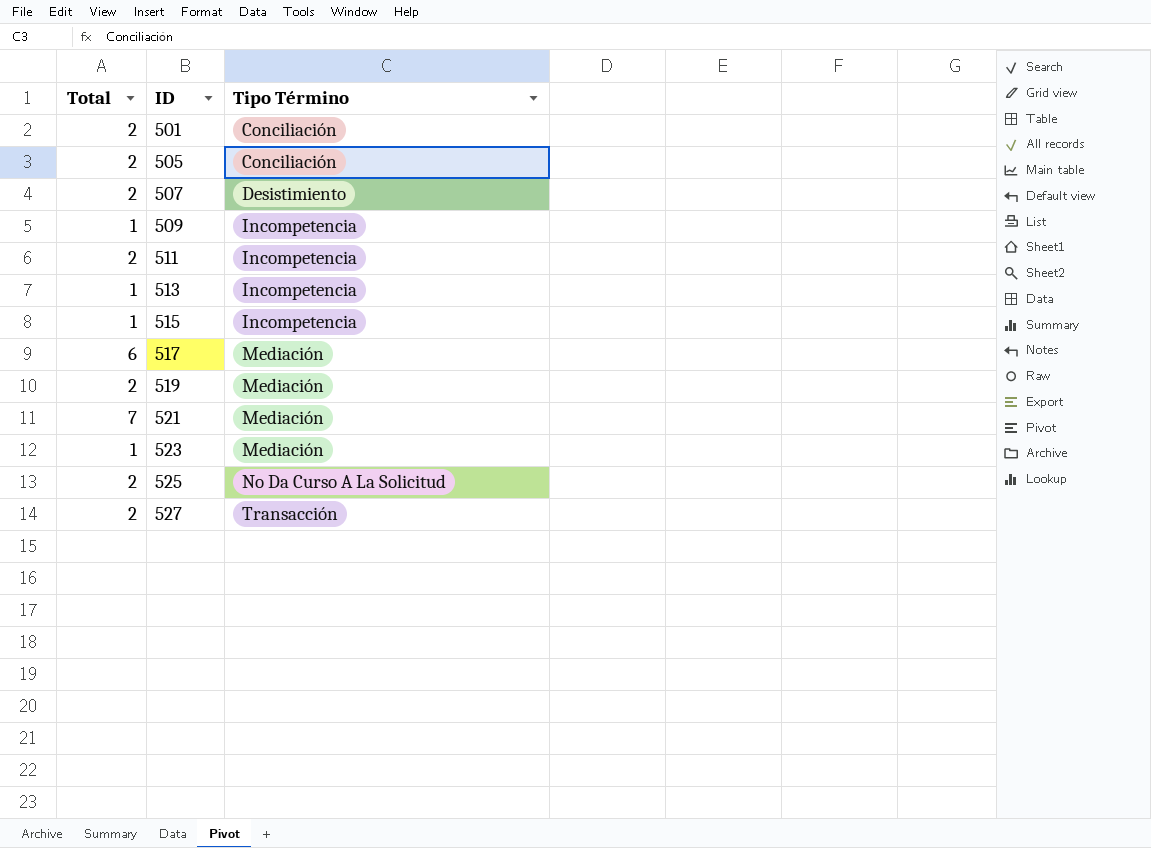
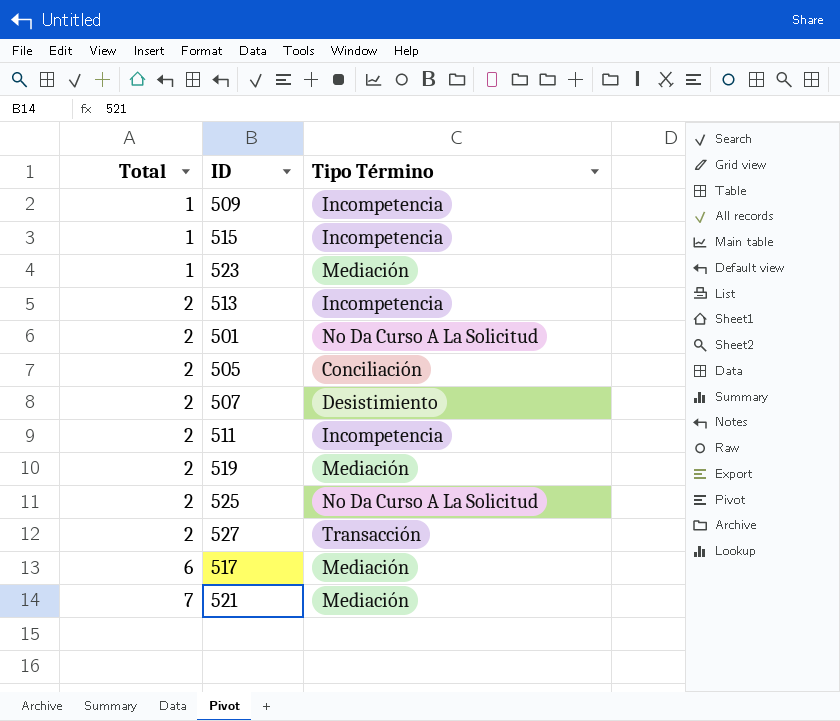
row order: ID ascending -> Total ascending
513 | Total: 1 -> 2
501 | Tipo Término: Conciliación -> No Da Curso A La Solicitud

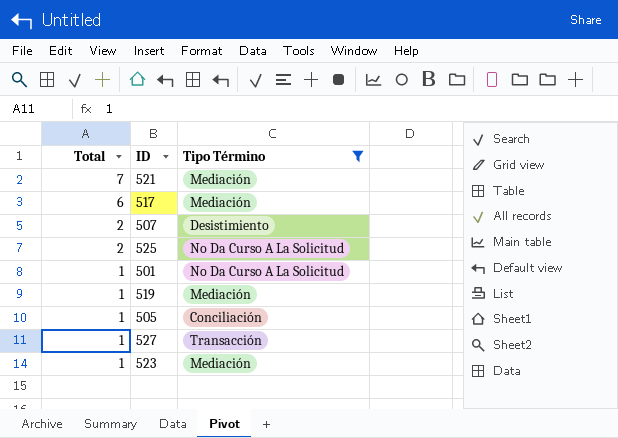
filter: none -> Tipo Término != Incompetencia
row order: Total ascending -> Total descending
501 | Total: 2 -> 1
519 | Total: 2 -> 1
505 | Total: 2 -> 1
527 | Total: 2 -> 1

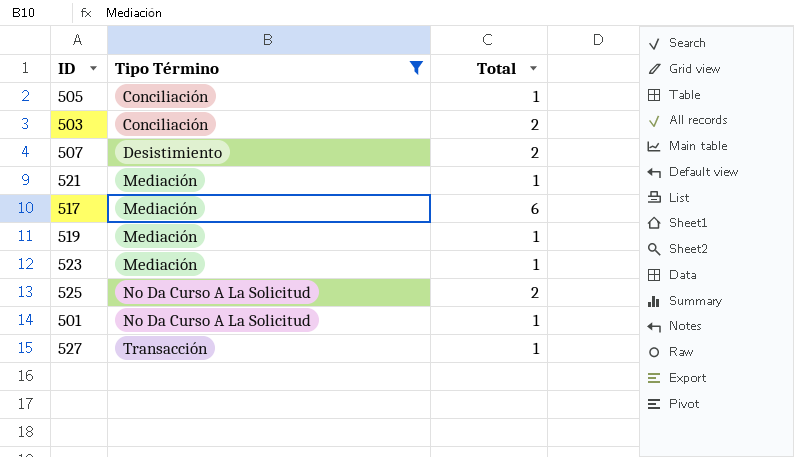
row order: Total descending -> Tipo Término ascending
column Total | position: 1 -> 3
row 503: none -> Conciliación | 2
521 | Total: 7 -> 1

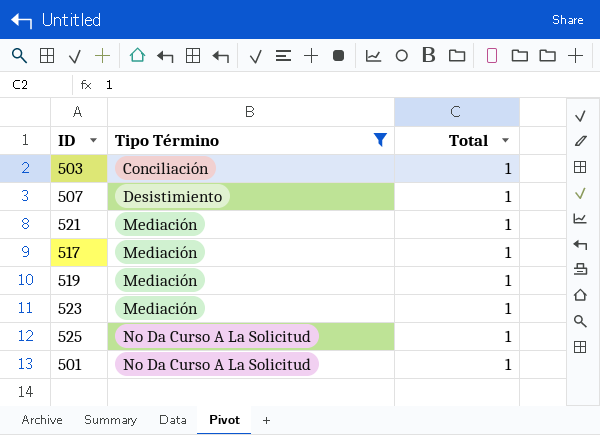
row 505: Conciliación | 1 -> none
row 527: Transacción | 1 -> none
503 | Total: 2 -> 1
507 | Total: 2 -> 1
517 | Total: 6 -> 1
525 | Total: 2 -> 1

